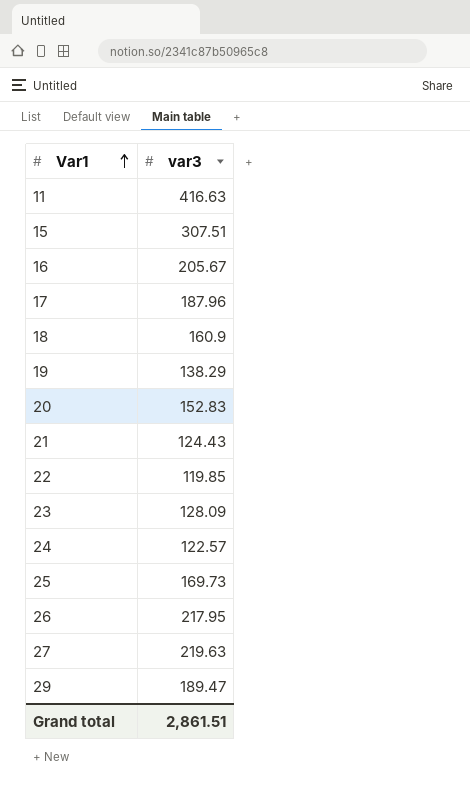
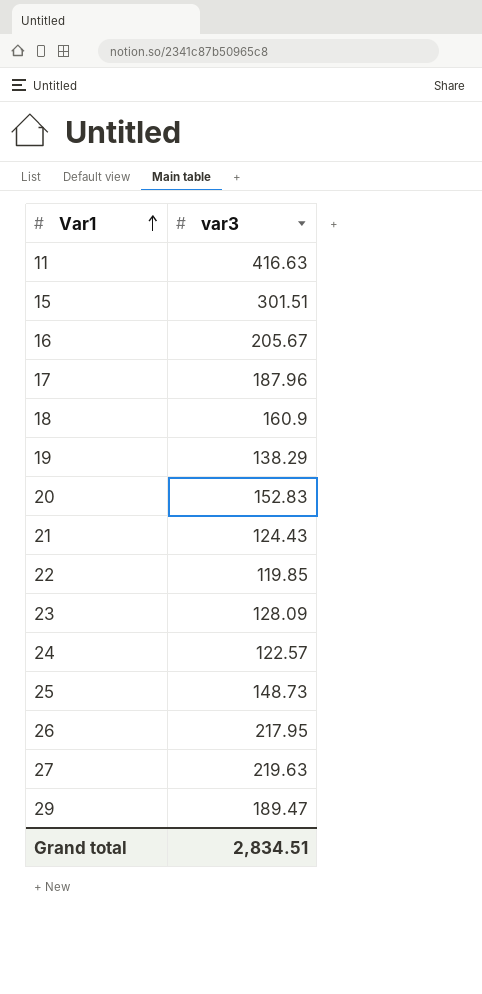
15 | var3: 307.51 -> 301.51
25 | var3: 169.73 -> 148.73
Grand total | var3: 2,861.51 -> 2,834.51

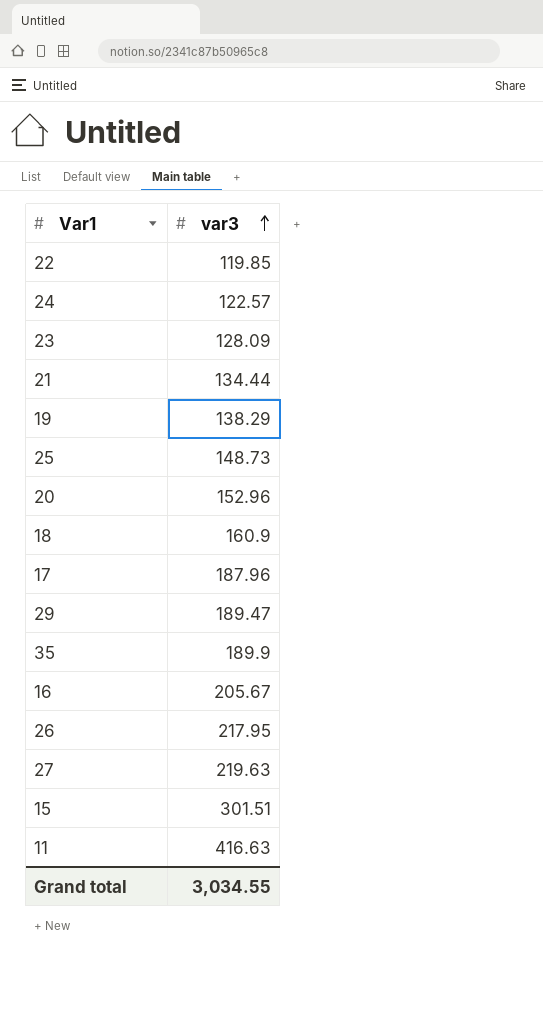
row order: Var1 ascending -> var3 ascending
21 | var3: 124.43 -> 134.44
20 | var3: 152.83 -> 152.96
row 35: none -> 189.9
Grand total | var3: 2,834.51 -> 3,034.55

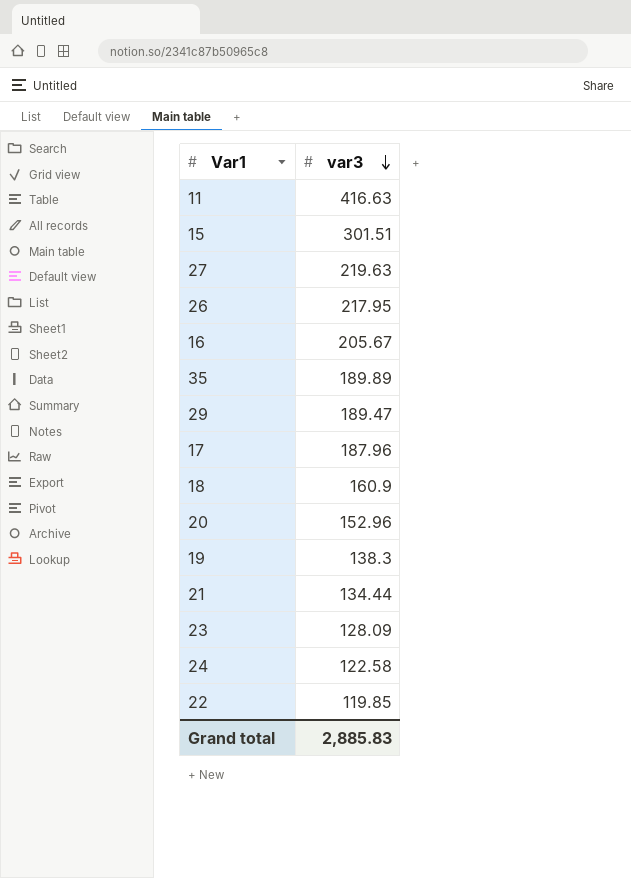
row order: var3 ascending -> var3 descending
row 25: 148.73 -> none
35 | var3: 189.9 -> 189.89
19 | var3: 138.29 -> 138.3
24 | var3: 122.57 -> 122.58
Grand total | var3: 3,034.55 -> 2,885.83

